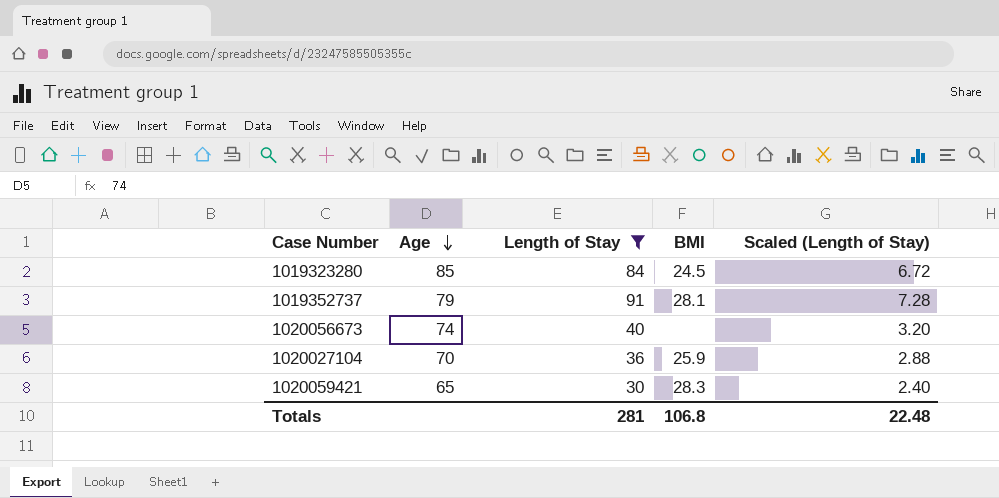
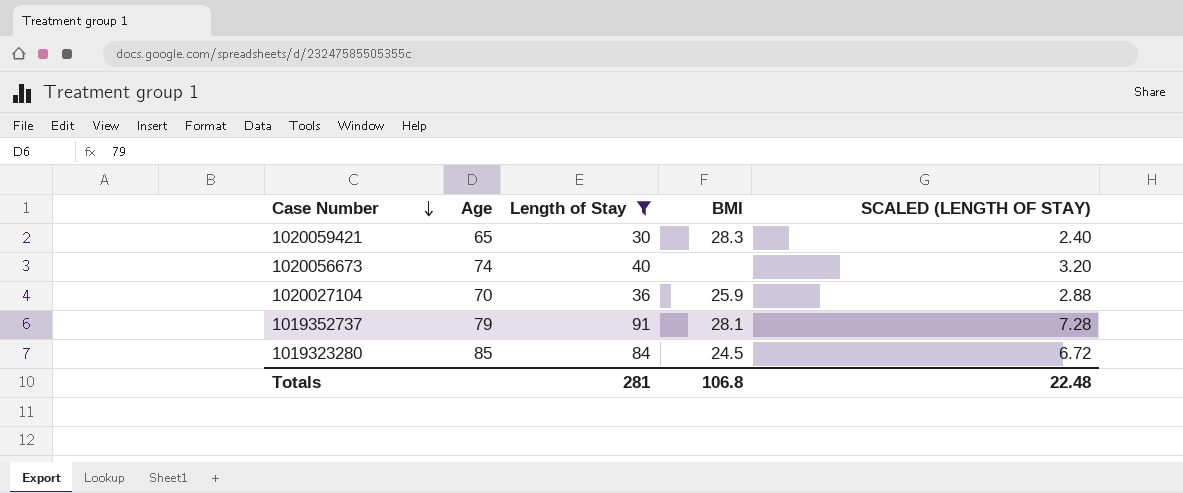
row order: Age descending -> Case Number descending
column name: Scaled (Length of Stay) -> SCALED (LENGTH OF STAY)

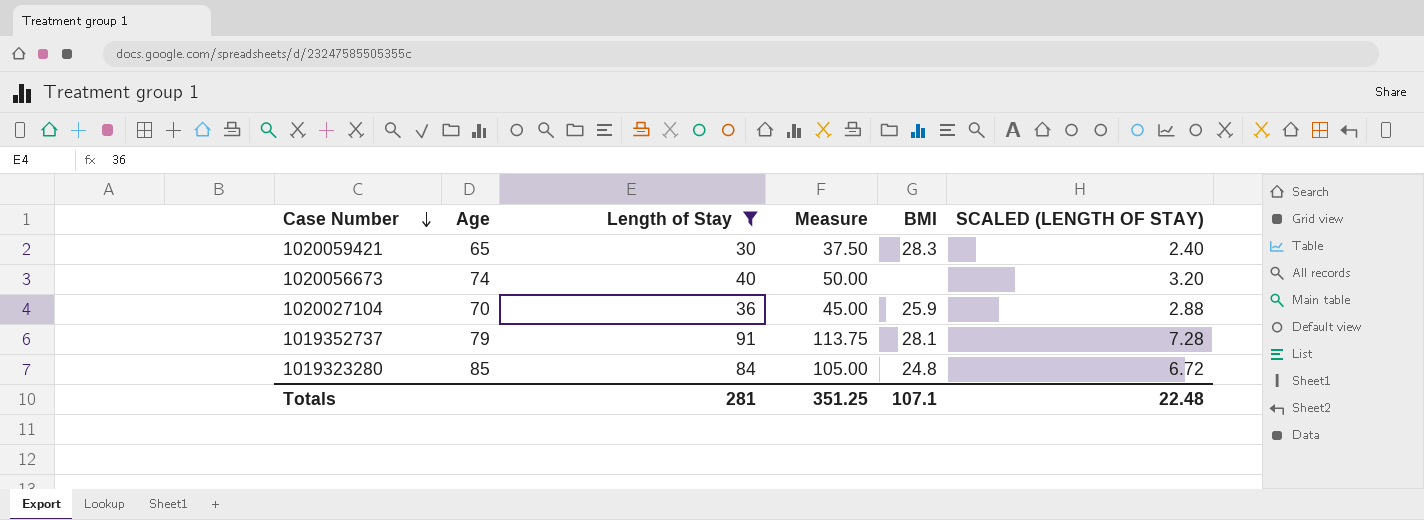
column Measure | formula: none -> [Length of Stay] * 1.25
1019323280 | BMI: 24.5 -> 24.8
Totals | BMI: 106.8 -> 107.1

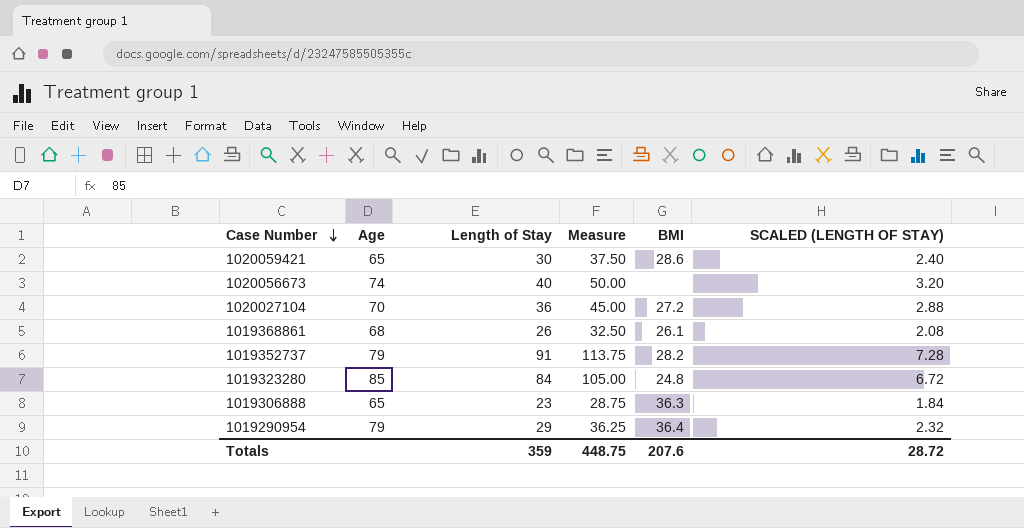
filter: Length of Stay >= 30 -> none
1020059421 | BMI: 28.3 -> 28.6
1020027104 | BMI: 25.9 -> 27.2
1019352737 | BMI: 28.1 -> 28.2
Totals | Length of Stay: 281 -> 359
Totals | Measure: 351.25 -> 448.75
Totals | BMI: 107.1 -> 207.6
Totals | SCALED (LENGTH OF STAY): 22.48 -> 28.72

